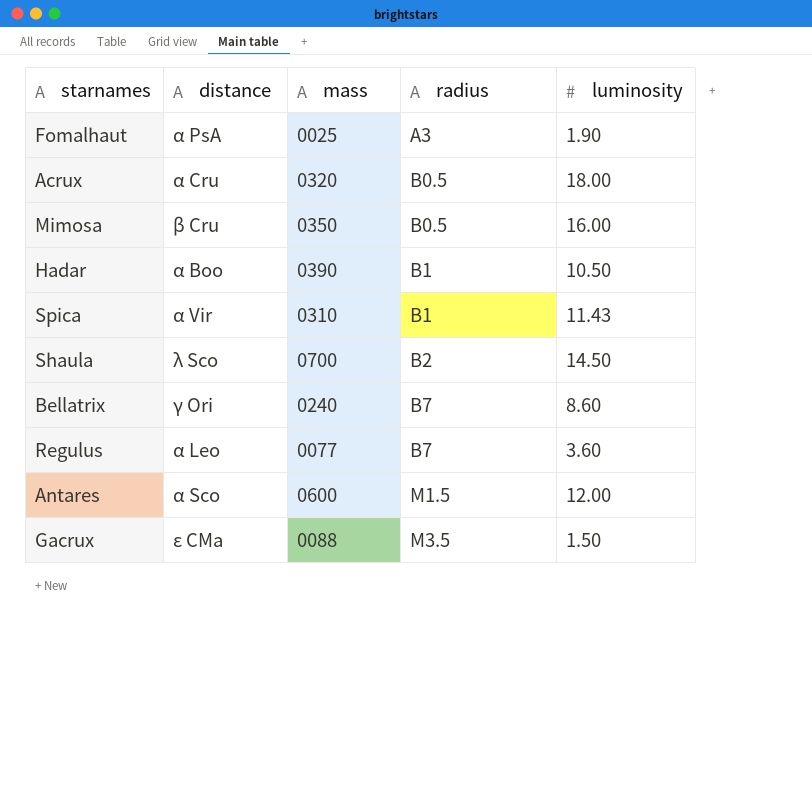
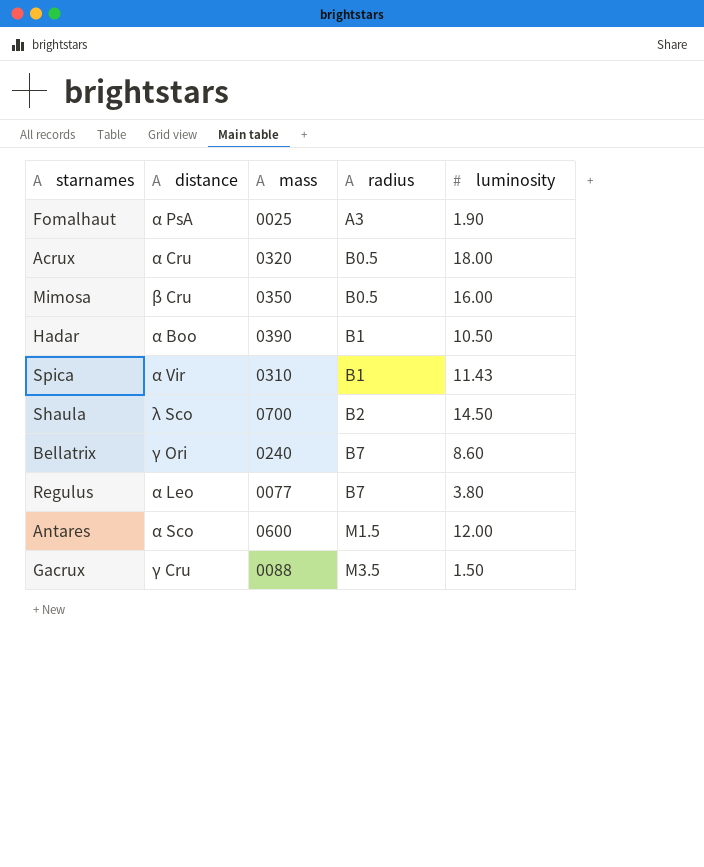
Regulus | luminosity: 3.60 -> 3.80
Gacrux | distance: ε CMa -> γ Cru

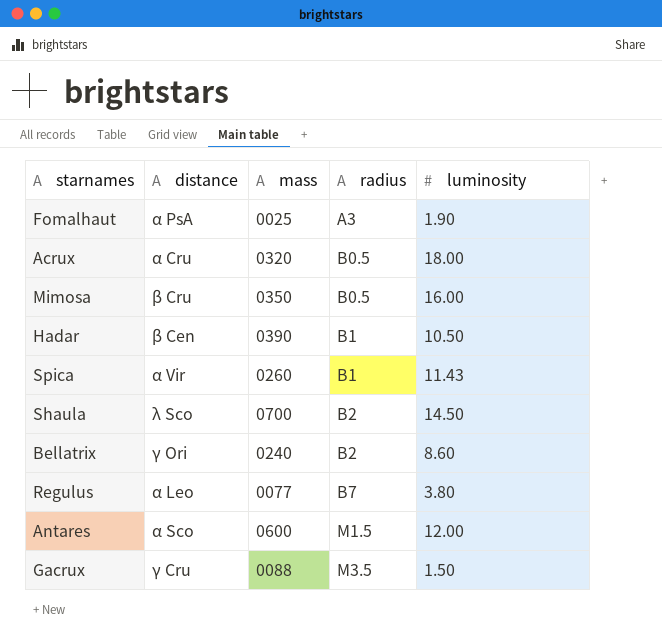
Hadar | distance: α Boo -> β Cen
Spica | mass: 0310 -> 0260
Bellatrix | radius: B7 -> B2

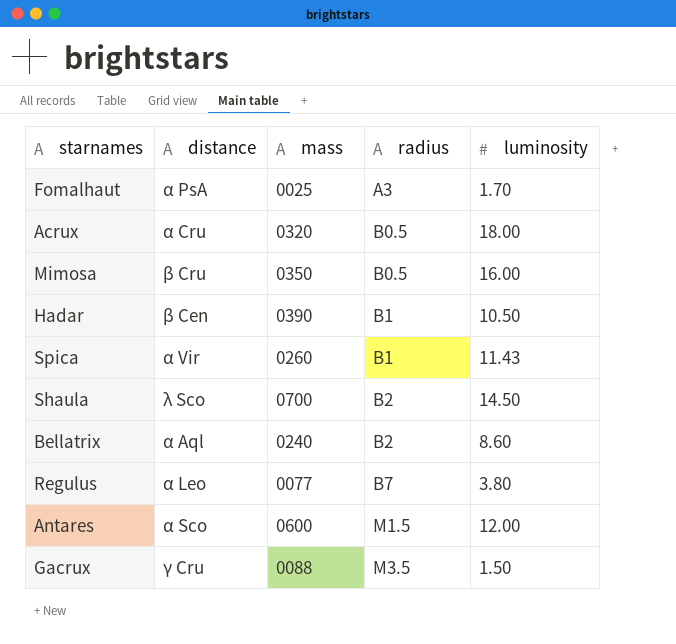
Fomalhaut | luminosity: 1.90 -> 1.70
Bellatrix | distance: γ Ori -> α Aql

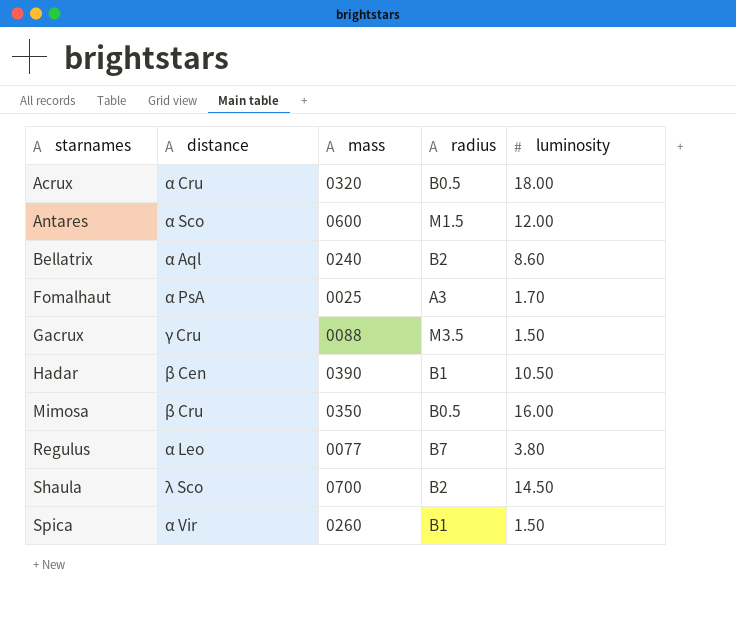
row order: radius ascending -> starnames ascending
Spica | luminosity: 11.43 -> 1.50

